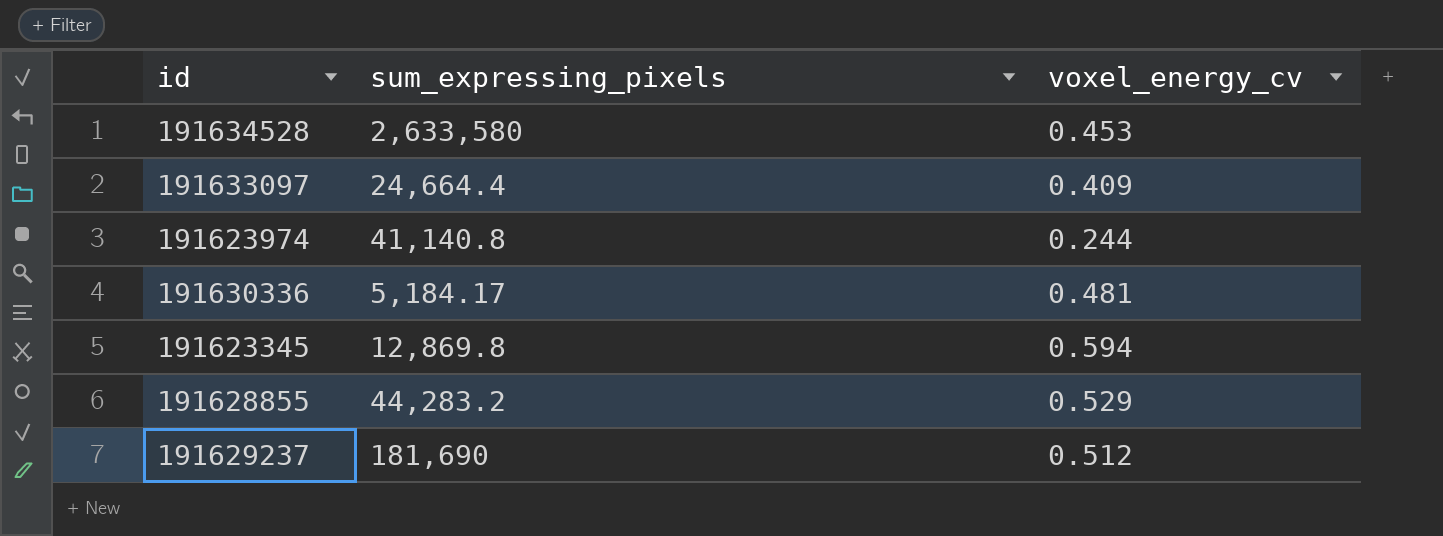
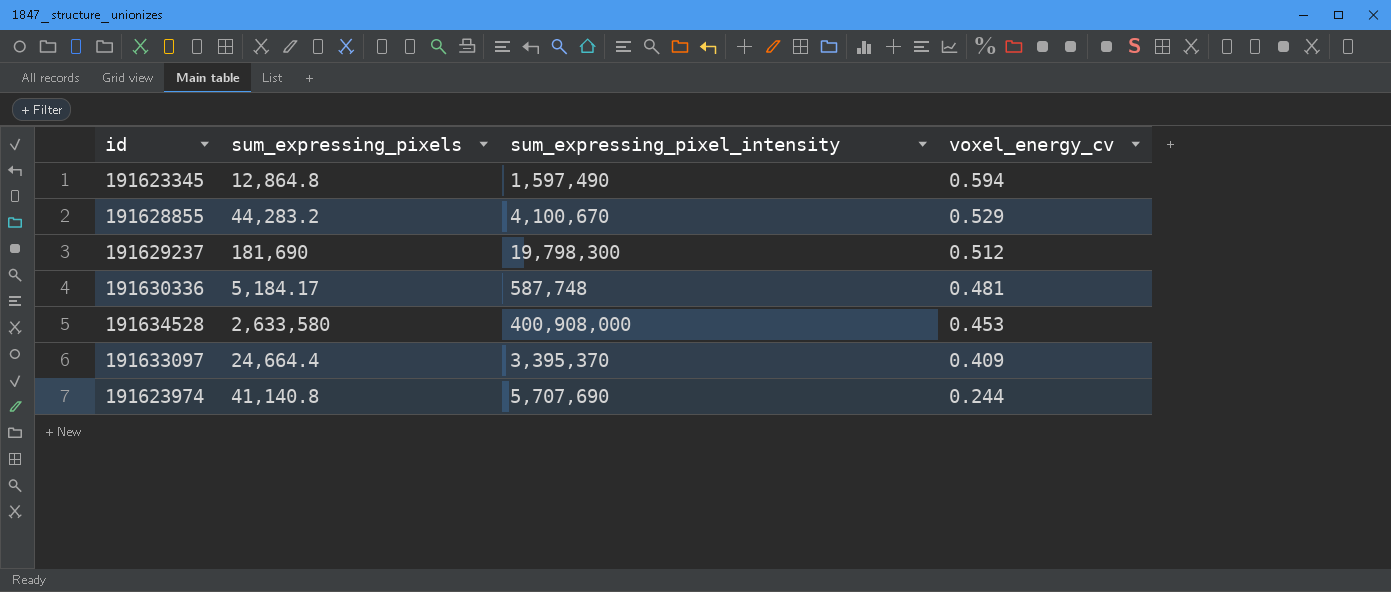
row order: none -> voxel_energy_cv descending
column sum_expressing_pixel_intensity | position: none -> 3
191623345 | sum_expressing_pixels: 12,869.8 -> 12,864.8

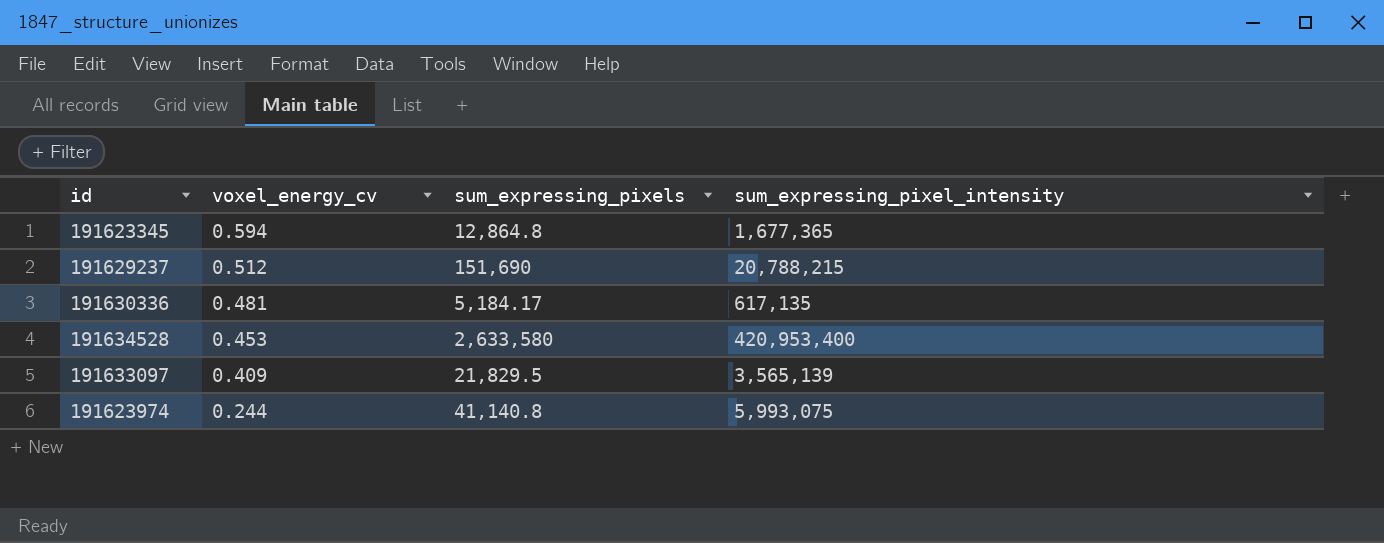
column voxel_energy_cv | position: 4 -> 2
row 191628855: 44,283.2 | 4,100,670 | 0.529 -> none
191623345 | sum_expressing_pixel_intensity: 1,597,490 -> 1,677,365
191629237 | sum_expressing_pixels: 181,690 -> 151,690
191629237 | sum_expressing_pixel_intensity: 19,798,300 -> 20,788,215
191630336 | sum_expressing_pixel_intensity: 587,748 -> 617,135
191634528 | sum_expressing_pixel_intensity: 400,908,000 -> 420,953,400
191633097 | sum_expressing_pixels: 24,664.4 -> 21,829.5
191633097 | sum_expressing_pixel_intensity: 3,395,370 -> 3,565,139
191623974 | sum_expressing_pixel_intensity: 5,707,690 -> 5,993,075

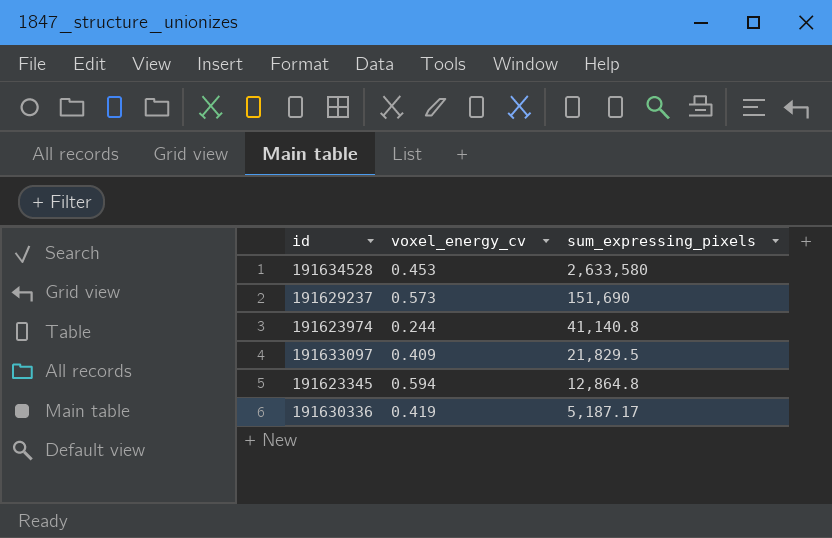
row order: voxel_energy_cv descending -> sum_expressing_pixels descending
column sum_expressing_pixel_intensity | position: 4 -> none
191629237 | voxel_energy_cv: 0.512 -> 0.573
191630336 | voxel_energy_cv: 0.481 -> 0.419
191630336 | sum_expressing_pixels: 5,184.17 -> 5,187.17

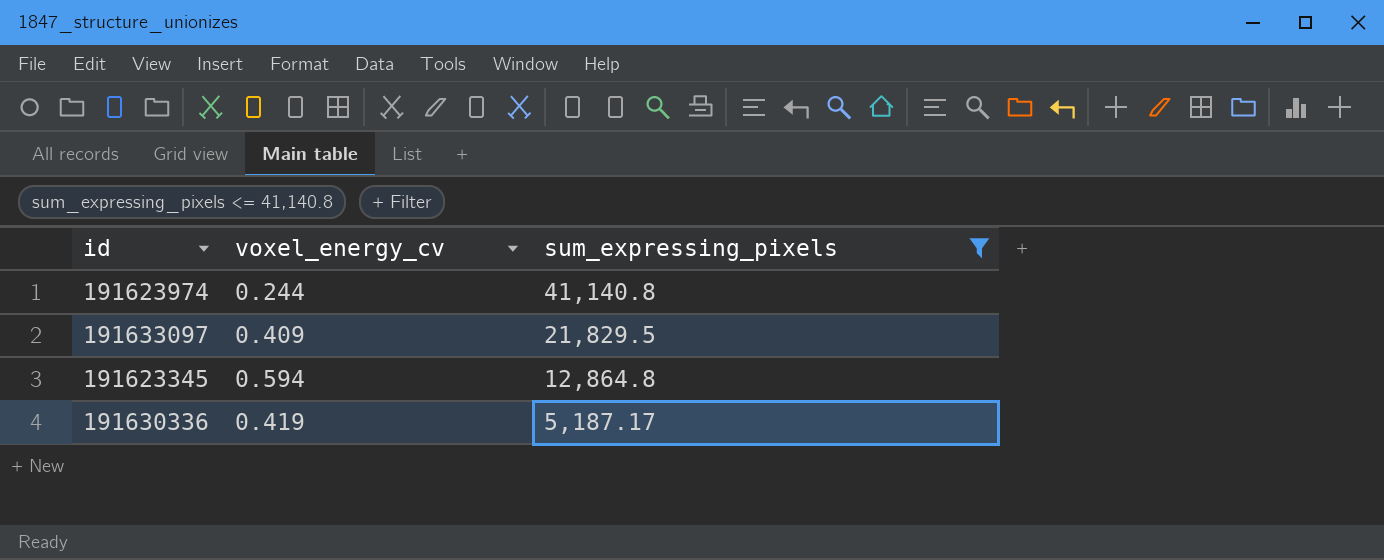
filter: none -> sum_expressing_pixels <= 41,140.8

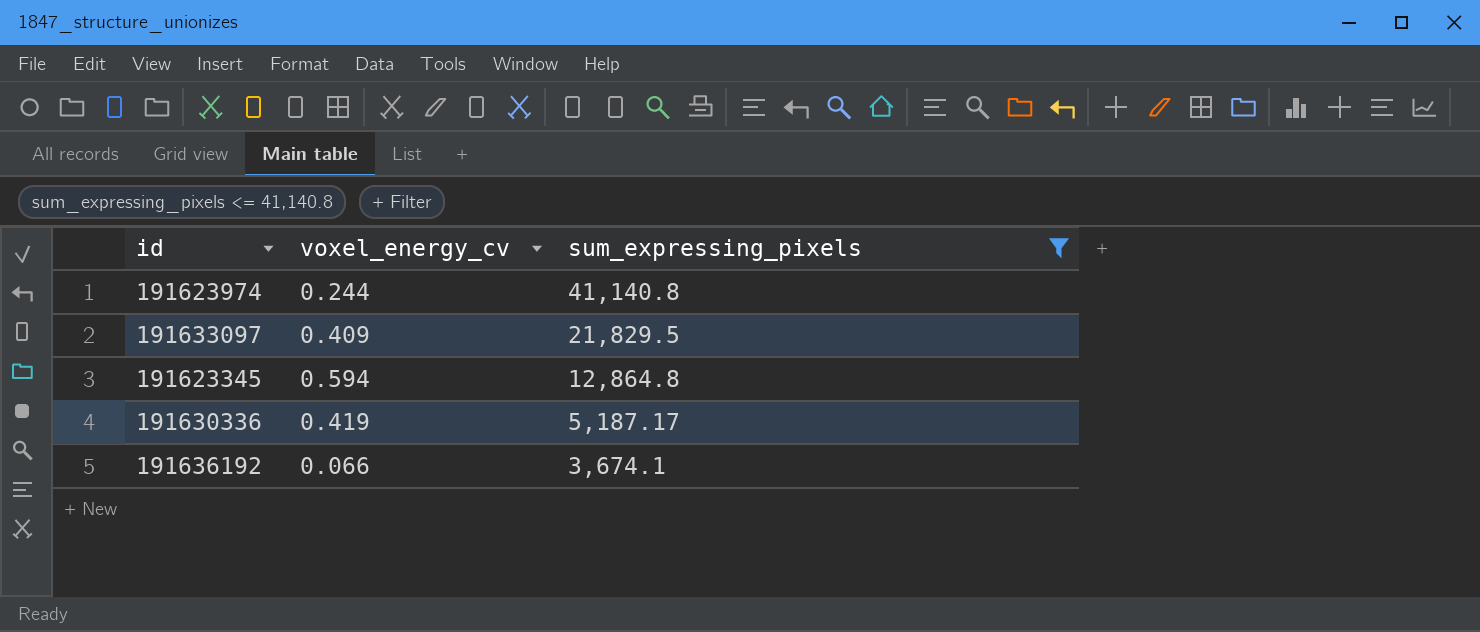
row 191636192: none -> 0.066 | 3,674.1

